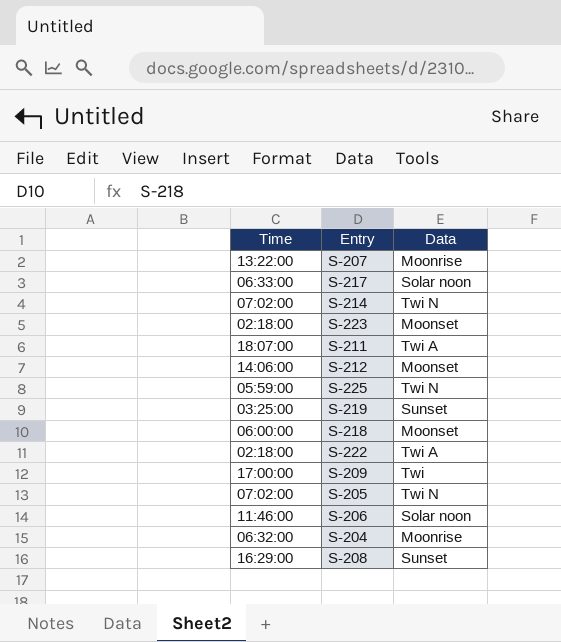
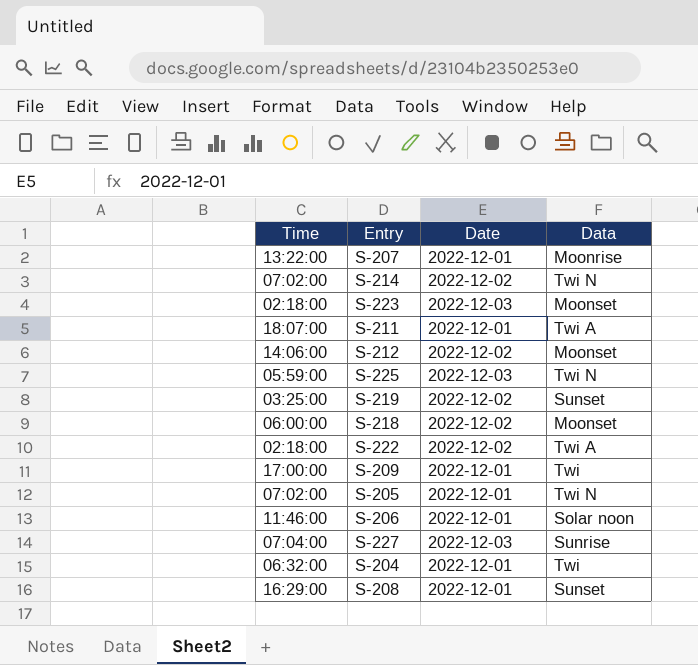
column Date | position: none -> 3
row S-217: 06:33:00 | Solar noon -> none
row S-227: none -> 07:04:00 | 2022-12-03 | Sunrise
S-204 | Data: Moonrise -> Twi

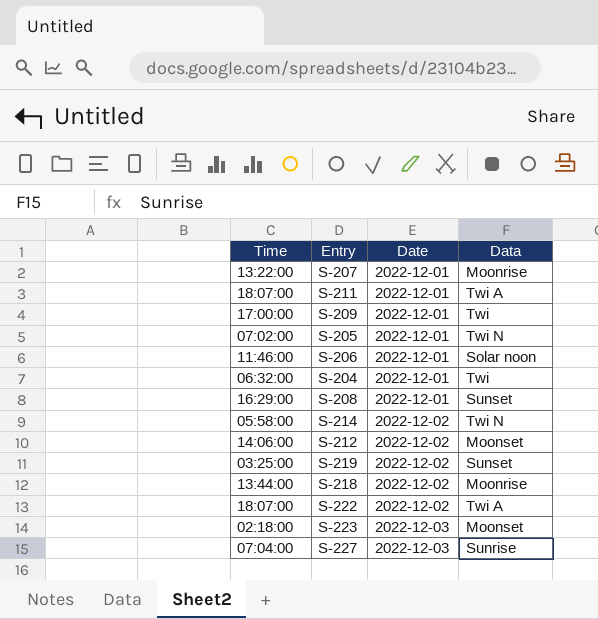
row order: none -> Date ascending
row S-225: 05:59:00 | 2022-12-03 | Twi N -> none
S-214 | Time: 07:02:00 -> 05:58:00
S-218 | Time: 06:00:00 -> 13:44:00
S-218 | Data: Moonset -> Moonrise
S-222 | Time: 02:18:00 -> 18:07:00

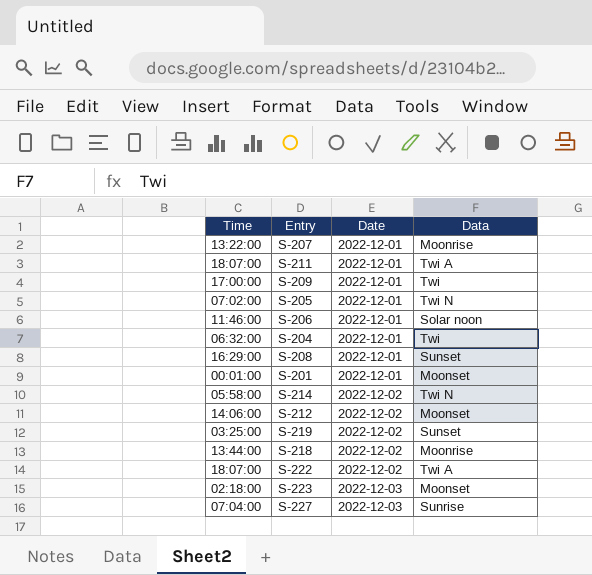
row S-201: none -> 00:01:00 | 2022-12-01 | Moonset

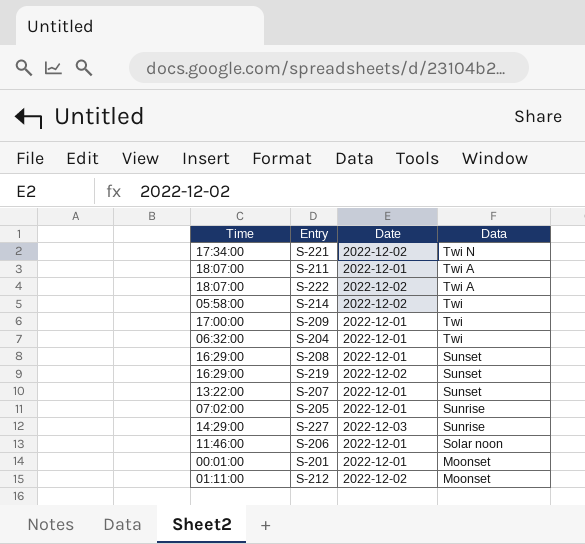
row order: Date ascending -> Data descending
row S-218: 13:44:00 | 2022-12-02 | Moonrise -> none
row S-223: 02:18:00 | 2022-12-03 | Moonset -> none
row S-221: none -> 17:34:00 | 2022-12-02 | Twi N
S-214 | Data: Twi N -> Twi
S-219 | Time: 03:25:00 -> 16:29:00
S-207 | Data: Moonrise -> Sunset
S-205 | Data: Twi N -> Sunrise
S-227 | Time: 07:04:00 -> 14:29:00
S-212 | Time: 14:06:00 -> 01:11:00

